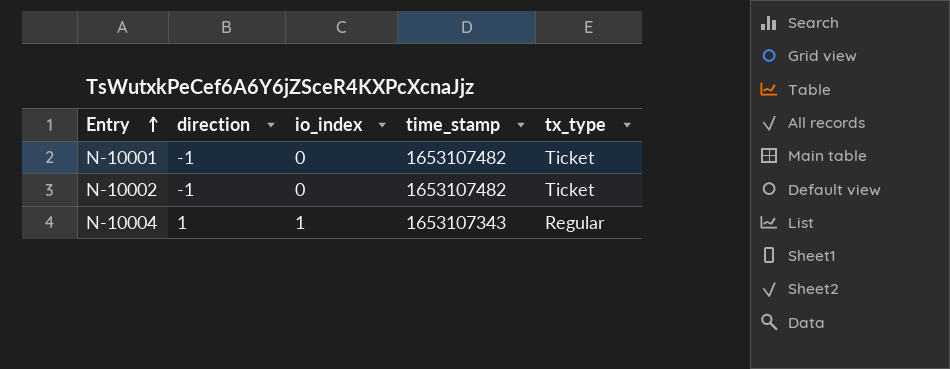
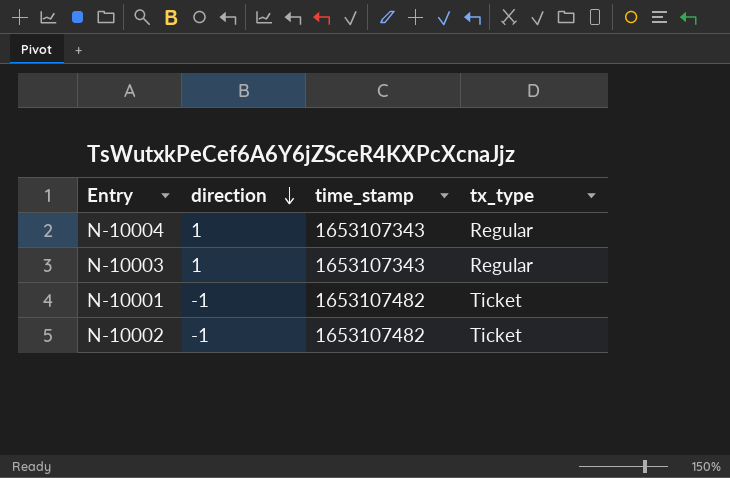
row order: Entry ascending -> direction descending
column io_index | position: 3 -> none
row N-10003: none -> 1 | 1653107343 | Regular

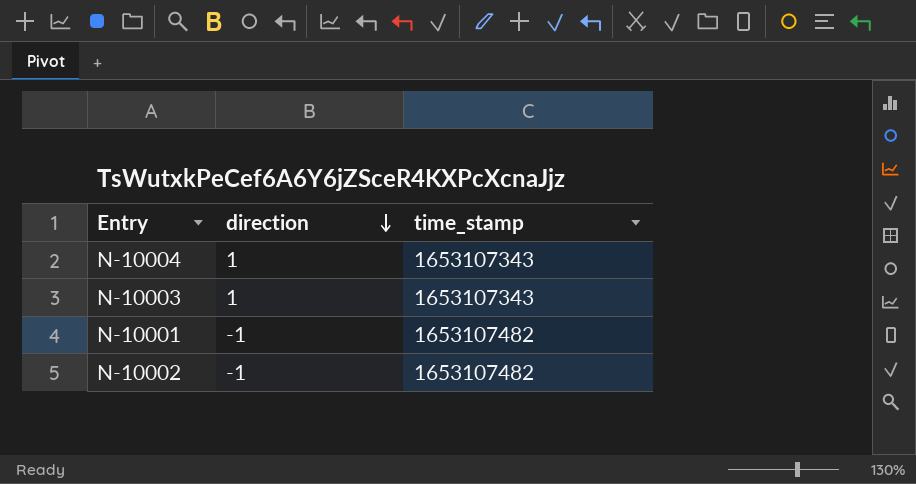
column tx_type | position: 4 -> none

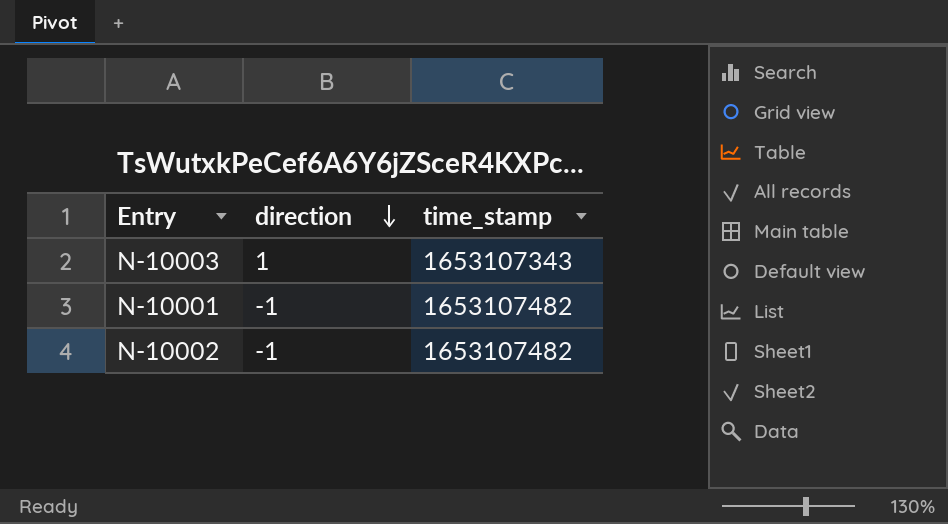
row N-10004: 1 | 1653107343 -> none

